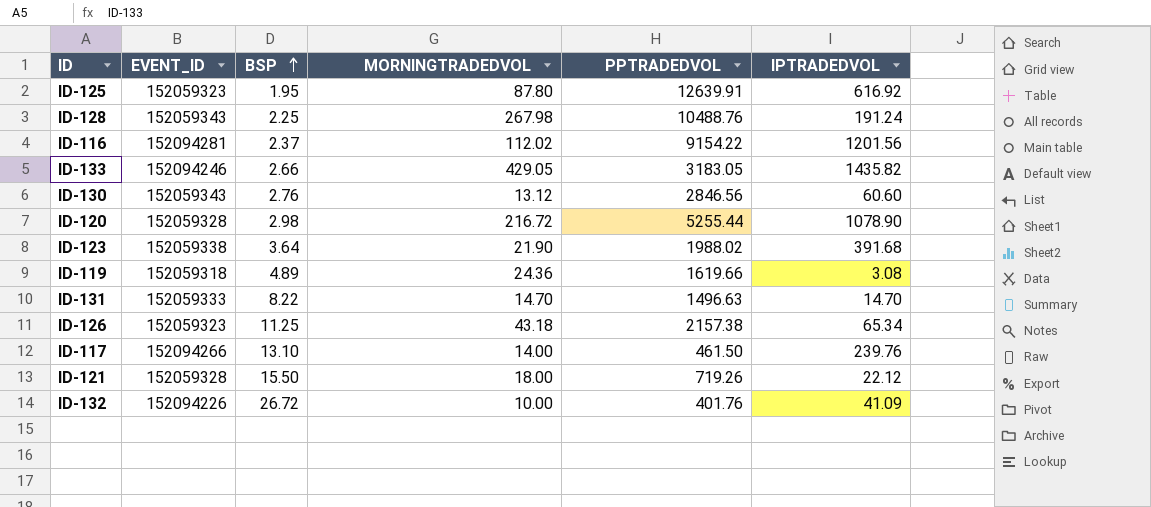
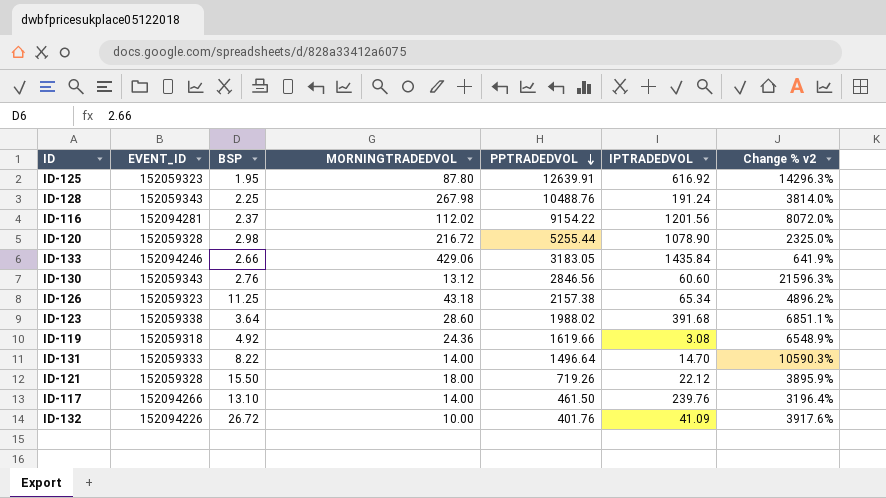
row order: BSP ascending -> PPTRADEDVOL descending
column Change % v2 | formula: none -> ([PPTRADEDVOL] - [MORNINGTRADEDVOL]) / [MORNINGTRADEDVOL]
ID-133 | MORNINGTRADEDVOL: 429.05 -> 429.06
ID-133 | IPTRADEDVOL: 1435.82 -> 1435.84
ID-123 | MORNINGTRADEDVOL: 21.90 -> 28.60
ID-119 | BSP: 4.89 -> 4.92
ID-131 | MORNINGTRADEDVOL: 14.70 -> 14.00
ID-131 | PPTRADEDVOL: 1496.63 -> 1496.64

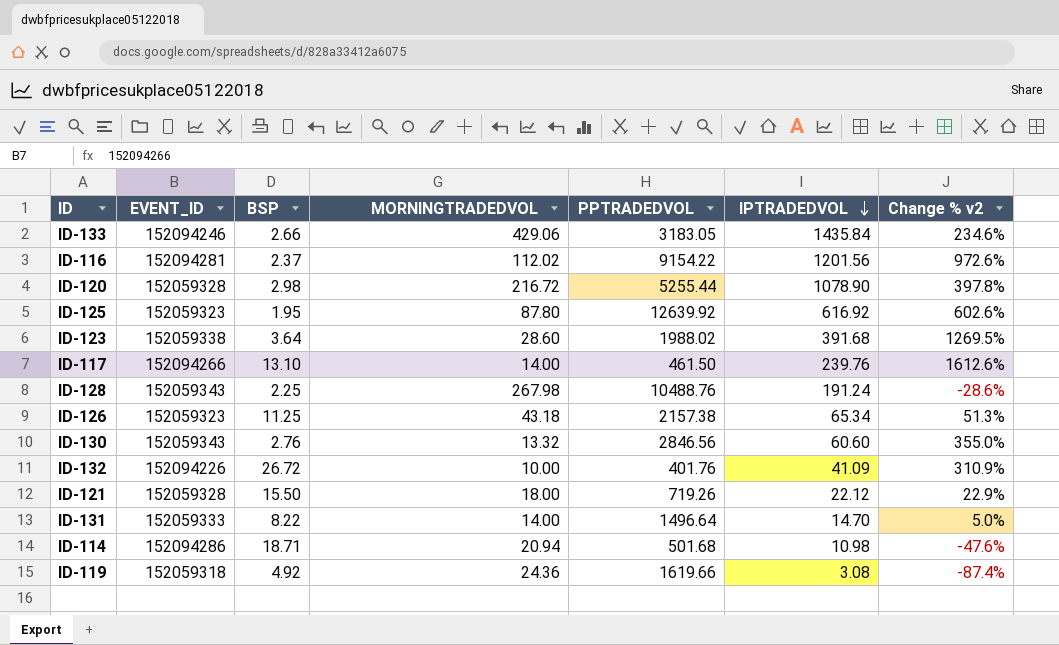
row order: PPTRADEDVOL descending -> IPTRADEDVOL descending
column Change % v2 | formula: ([PPTRADEDVOL] - [MORNINGTRADEDVOL]) / [MORNINGTRADEDVOL] -> ([IPTRADEDVOL] - [MORNINGTRADEDVOL]) / [MORNINGTRADEDVOL]
ID-125 | PPTRADEDVOL: 12639.91 -> 12639.92
ID-130 | MORNINGTRADEDVOL: 13.12 -> 13.32
row ID-114: none -> 152094286 | 18.71 | 20.94 | 501.68 | 10.98 | -47.6%

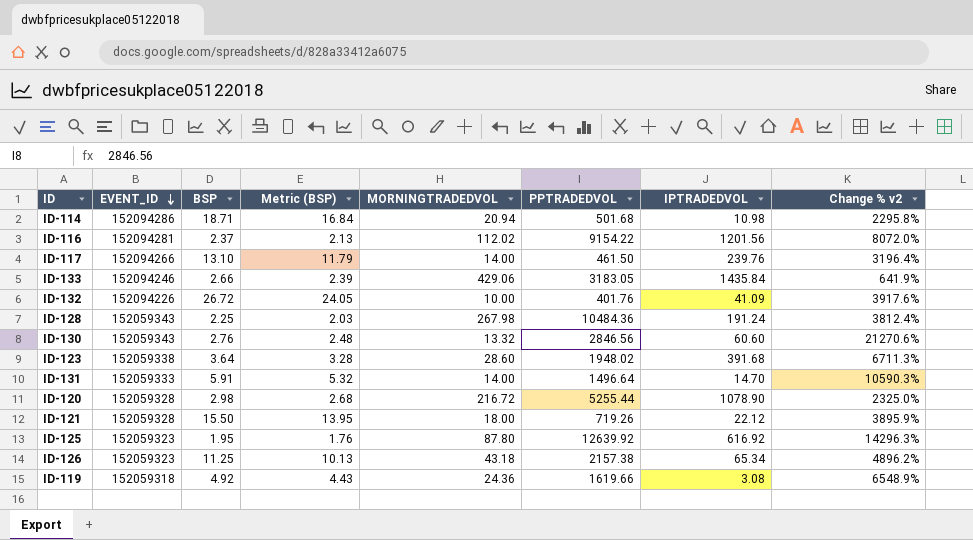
row order: IPTRADEDVOL descending -> EVENT_ID descending
column Metric (BSP) | formula: none -> [BSP] * 0.9
column Change % v2 | formula: ([IPTRADEDVOL] - [MORNINGTRADEDVOL]) / [MORNINGTRADEDVOL] -> ([PPTRADEDVOL] - [MORNINGTRADEDVOL]) / [MORNINGTRADEDVOL]
ID-128 | PPTRADEDVOL: 10488.76 -> 10484.36
ID-123 | PPTRADEDVOL: 1988.02 -> 1948.02
ID-131 | BSP: 8.22 -> 5.91

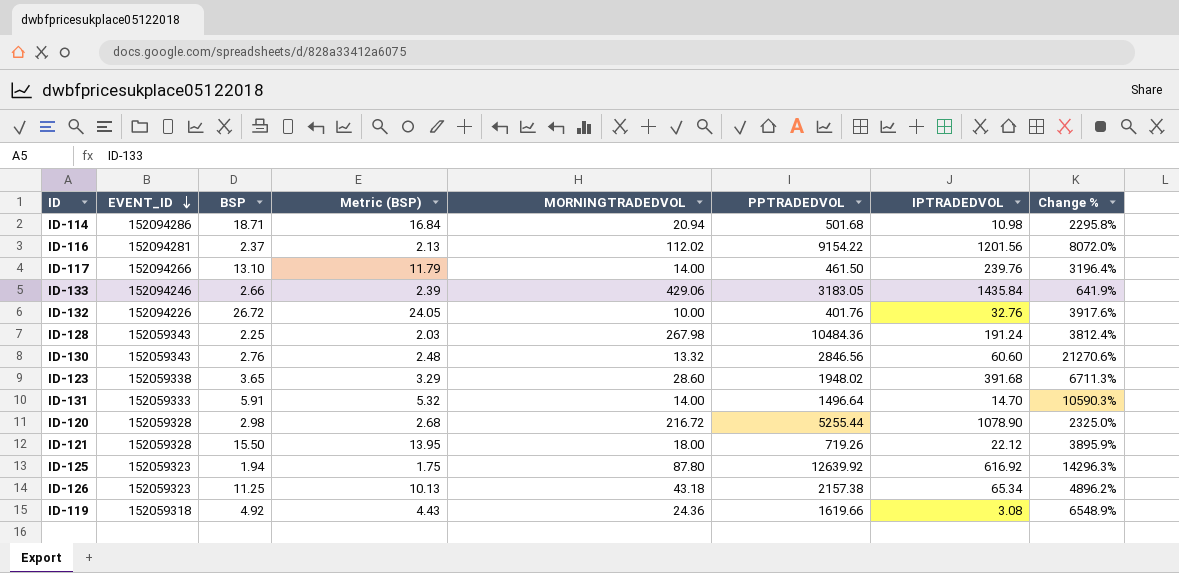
column name: Change % v2 -> Change %
ID-132 | IPTRADEDVOL: 41.09 -> 32.76
ID-123 | BSP: 3.64 -> 3.65
ID-123 | Metric (BSP): 3.28 -> 3.29
ID-125 | BSP: 1.95 -> 1.94
ID-125 | Metric (BSP): 1.76 -> 1.75

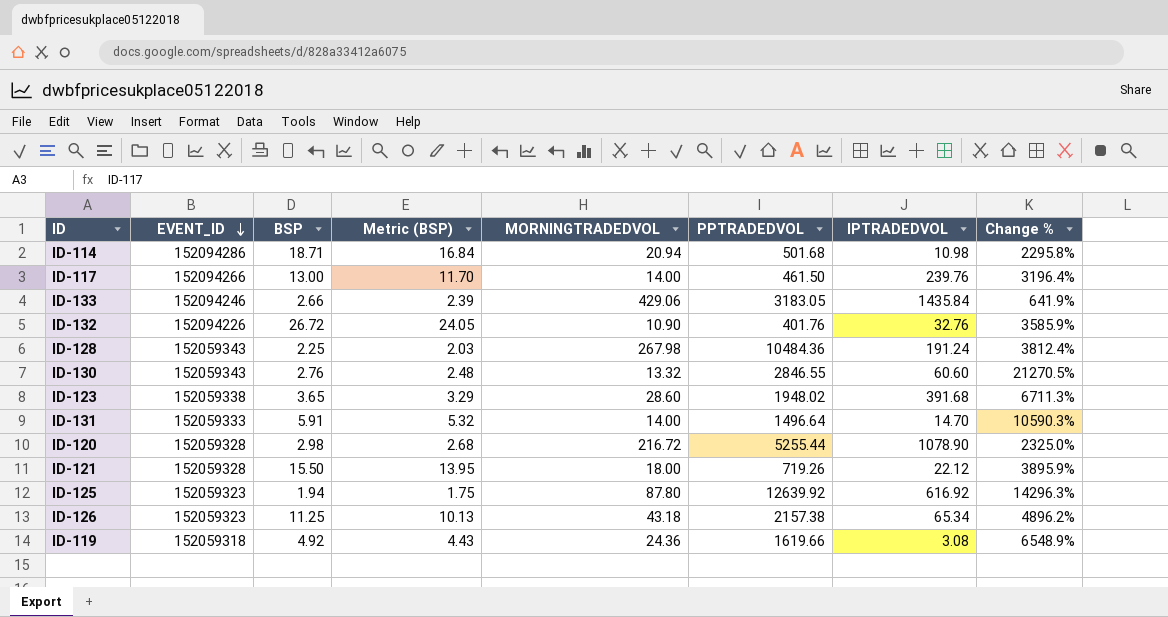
row ID-116: 152094281 | 2.37 | 2.13 | 112.02 | 9154.22 | 1201.56 | 8072.0% -> none
ID-117 | BSP: 13.10 -> 13.00
ID-117 | Metric (BSP): 11.79 -> 11.70
ID-132 | MORNINGTRADEDVOL: 10.00 -> 10.90
ID-132 | Change %: 3917.6% -> 3585.9%
ID-130 | PPTRADEDVOL: 2846.56 -> 2846.55
ID-130 | Change %: 21270.6% -> 21270.5%

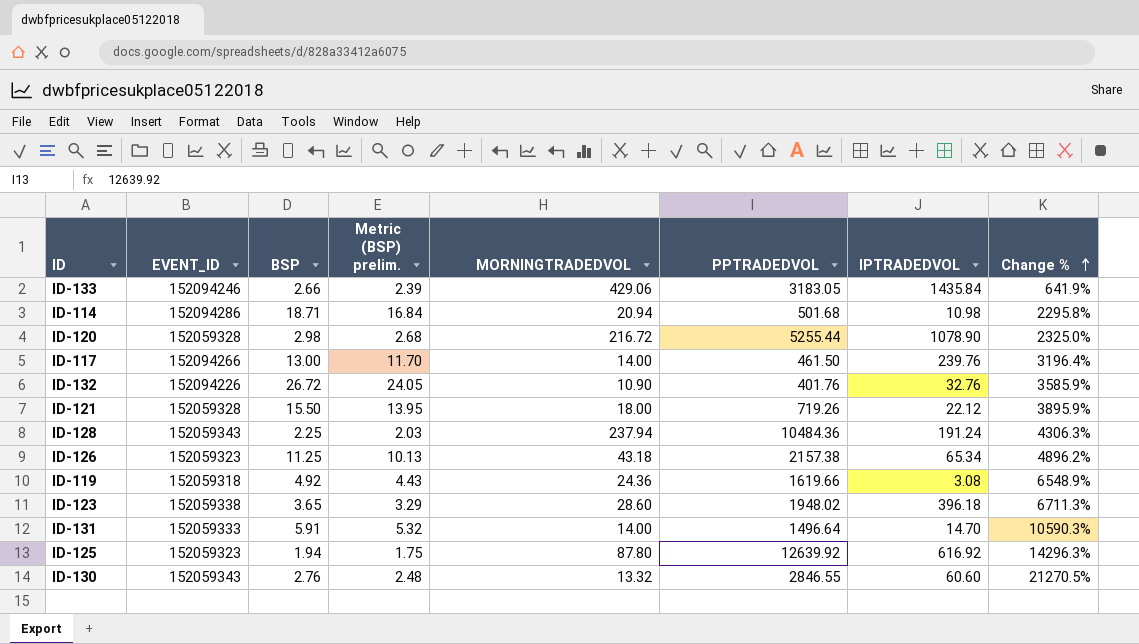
row order: EVENT_ID descending -> Change % ascending
column name: Metric (BSP) -> Metric (BSP) prelim.
ID-128 | MORNINGTRADEDVOL: 267.98 -> 237.94
ID-128 | Change %: 3812.4% -> 4306.3%
ID-123 | IPTRADEDVOL: 391.68 -> 396.18

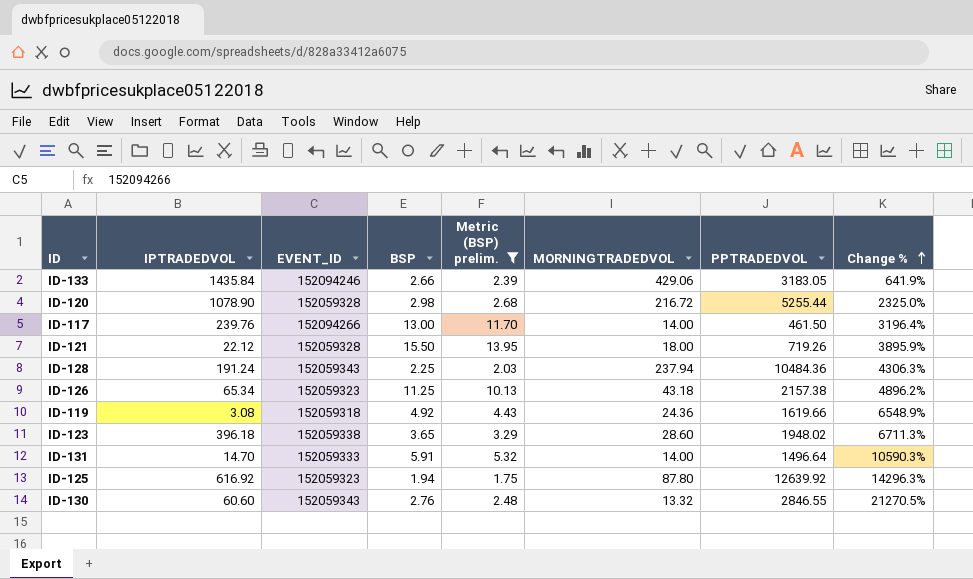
filter: none -> Metric (BSP) prelim. <= 13.95
column IPTRADEDVOL | position: 7 -> 2

